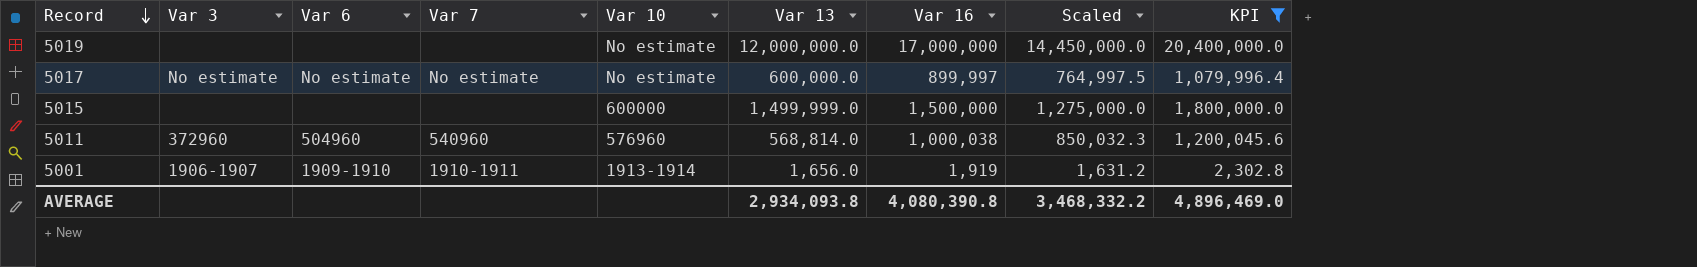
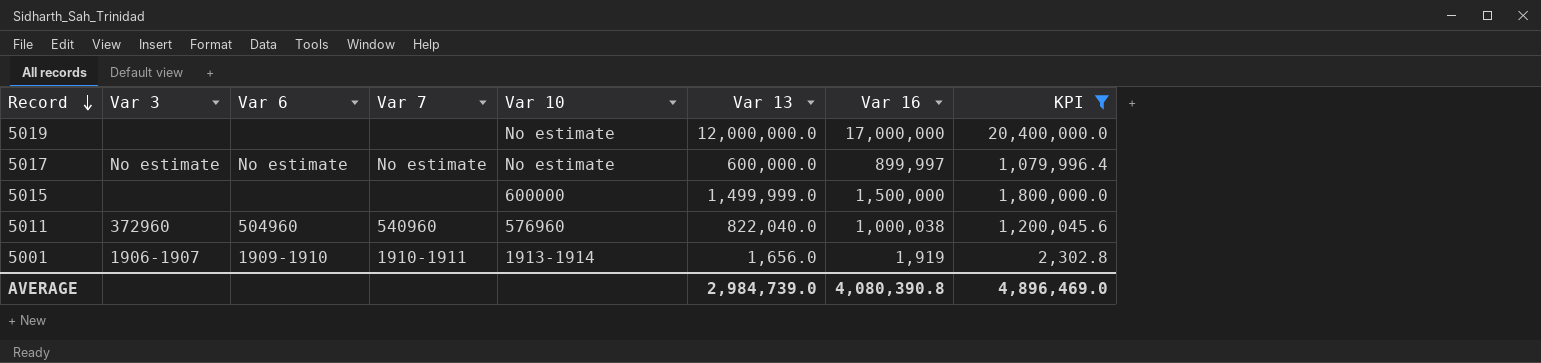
column Scaled | formula: [Var 16] * 0.85 -> none
5011 | Var 13: 568,814.0 -> 822,040.0
AVERAGE | Var 13: 2,934,093.8 -> 2,984,739.0

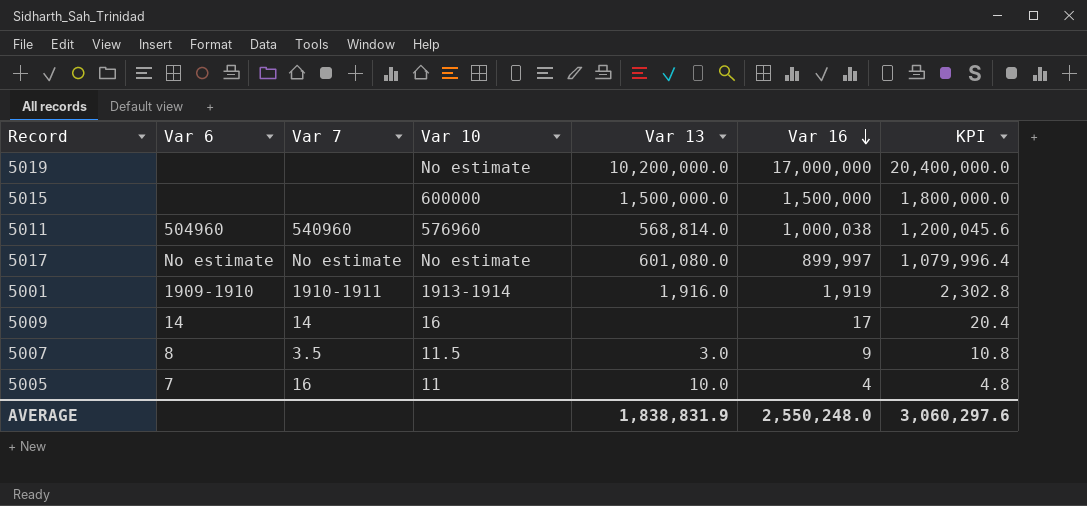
filter: KPI >= 2,302.8 -> none
row order: Record descending -> Var 16 descending
column Var 3 | position: 2 -> none
5019 | Var 13: 12,000,000.0 -> 10,200,000.0
5015 | Var 13: 1,499,999.0 -> 1,500,000.0
5011 | Var 13: 822,040.0 -> 568,814.0
5017 | Var 13: 600,000.0 -> 601,080.0
5001 | Var 13: 1,656.0 -> 1,916.0
AVERAGE | Var 13: 2,984,739.0 -> 1,838,831.9
AVERAGE | Var 16: 4,080,390.8 -> 2,550,248.0
AVERAGE | KPI: 4,896,469.0 -> 3,060,297.6

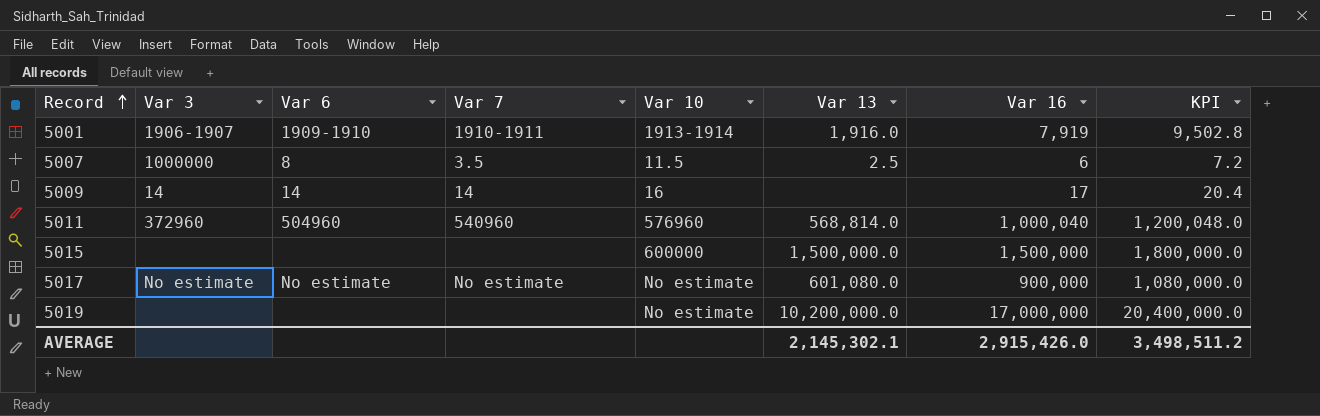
row order: Var 16 descending -> Record ascending
column Var 3 | position: none -> 2
row 5005: 7 | 16 | 11 | 10.0 | 4 | 4.8 -> none
5001 | Var 16: 1,919 -> 7,919
5001 | KPI: 2,302.8 -> 9,502.8
5007 | Var 13: 3.0 -> 2.5
5007 | Var 16: 9 -> 6
5007 | KPI: 10.8 -> 7.2
5011 | Var 16: 1,000,038 -> 1,000,040
5011 | KPI: 1,200,045.6 -> 1,200,048.0
5017 | Var 16: 899,997 -> 900,000
5017 | KPI: 1,079,996.4 -> 1,080,000.0
AVERAGE | Var 13: 1,838,831.9 -> 2,145,302.1
AVERAGE | Var 16: 2,550,248.0 -> 2,915,426.0
AVERAGE | KPI: 3,060,297.6 -> 3,498,511.2

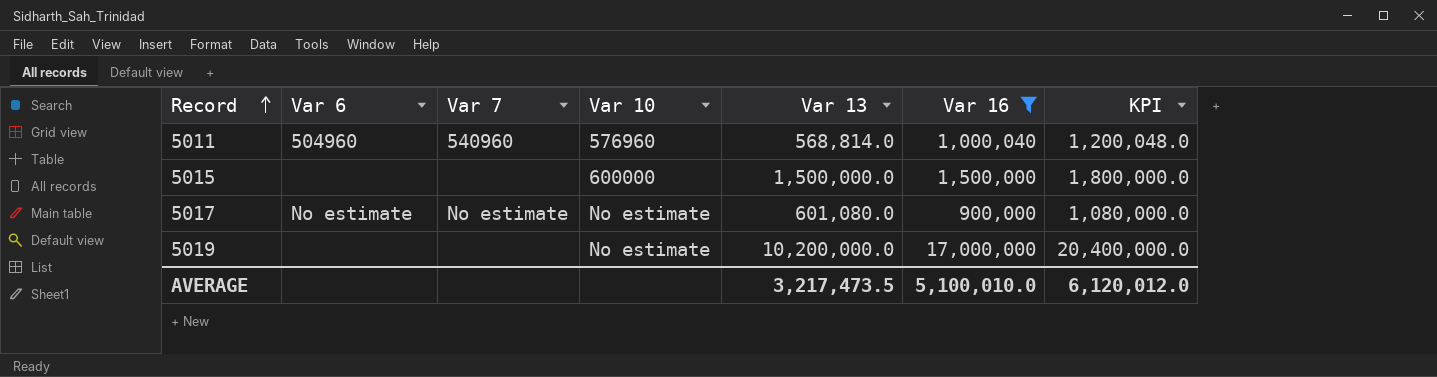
filter: none -> Var 16 >= 900,000
column Var 3 | position: 2 -> none
AVERAGE | Var 13: 2,145,302.1 -> 3,217,473.5
AVERAGE | Var 16: 2,915,426.0 -> 5,100,010.0
AVERAGE | KPI: 3,498,511.2 -> 6,120,012.0

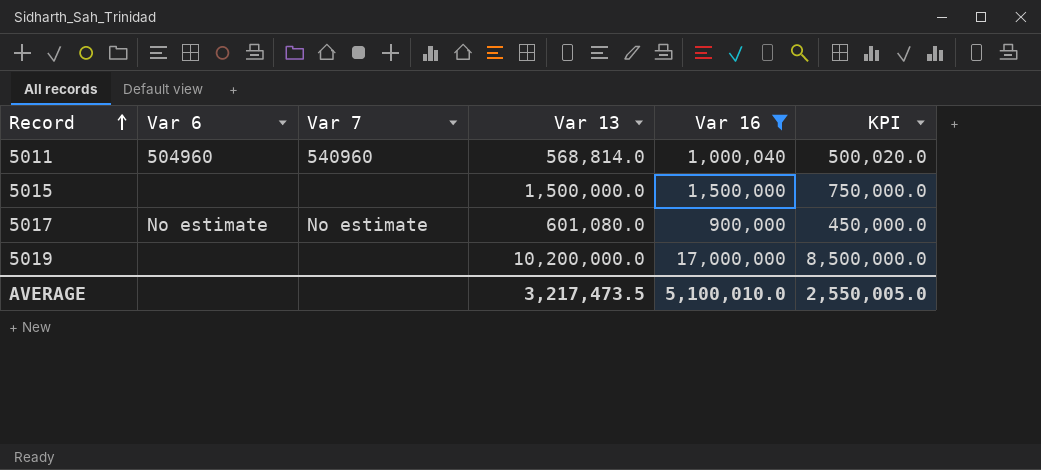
column Var 10 | position: 4 -> none
column KPI | formula: [Var 16] * 1.2 -> [Var 16] * 0.5
AVERAGE | KPI: 6,120,012.0 -> 2,550,005.0

